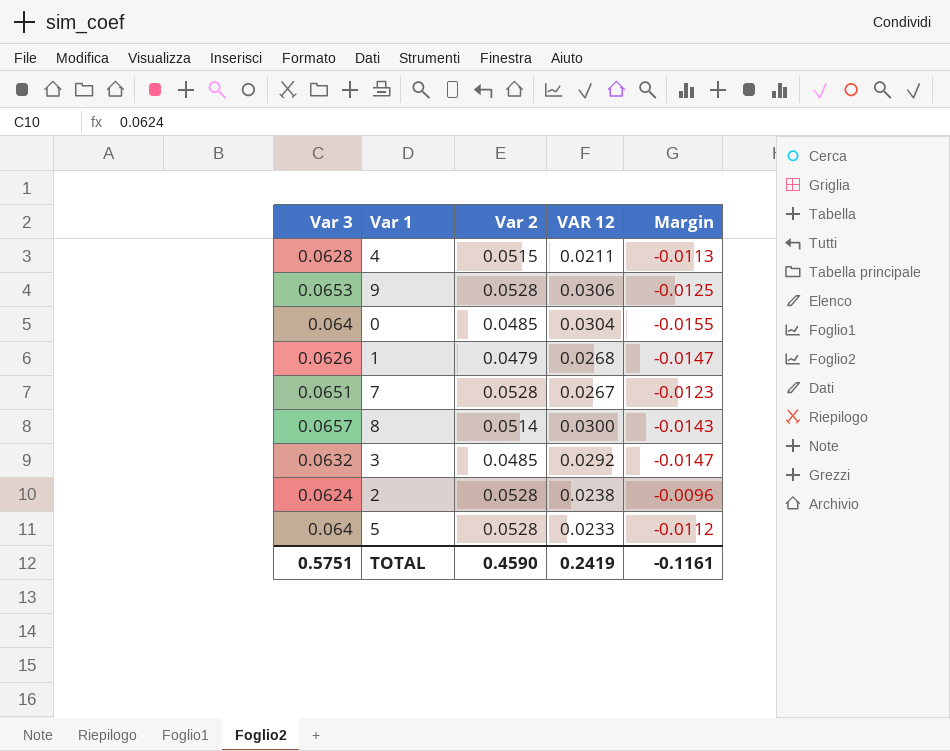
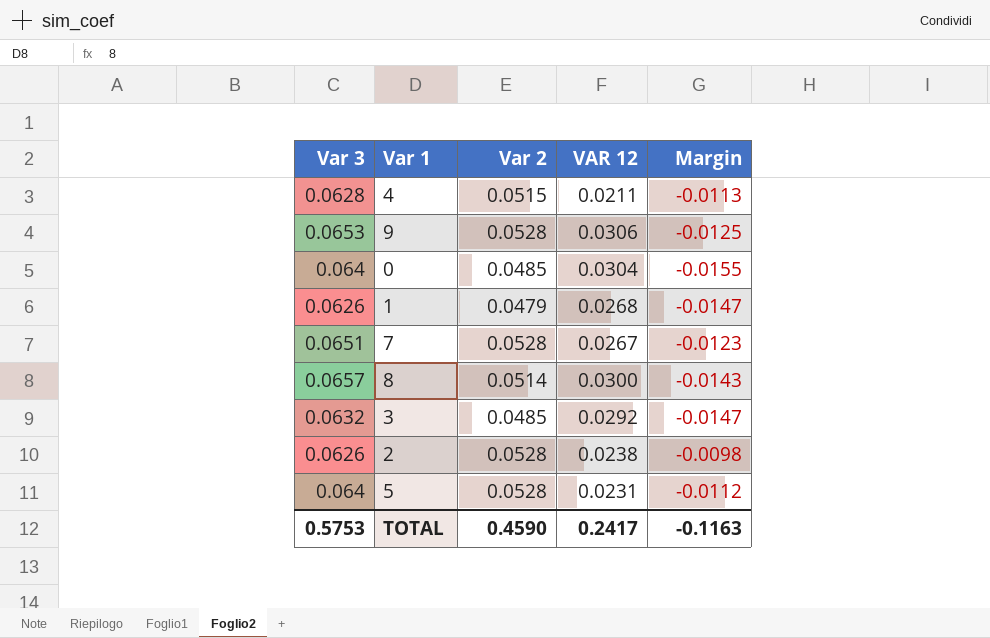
2 | Var 3: 0.0624 -> 0.0626
2 | Margin: -0.0096 -> -0.0098
5 | VAR 12: 0.0233 -> 0.0231
TOTAL | Var 3: 0.5751 -> 0.5753
TOTAL | VAR 12: 0.2419 -> 0.2417
TOTAL | Margin: -0.1161 -> -0.1163

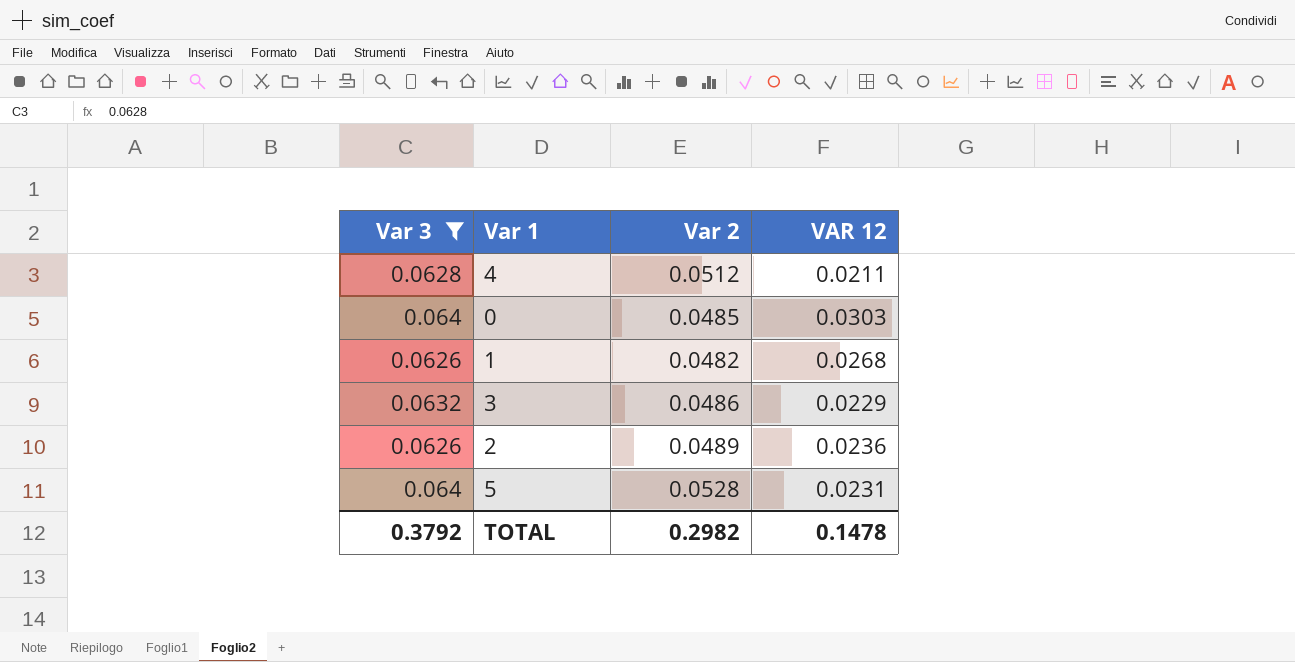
filter: none -> Var 3 <= 0.064
column Margin | formula: [Var 2] - [Var 3] -> none
4 | Var 2: 0.0515 -> 0.0512
0 | VAR 12: 0.0304 -> 0.0303
1 | Var 2: 0.0479 -> 0.0482
3 | Var 2: 0.0485 -> 0.0486
3 | VAR 12: 0.0292 -> 0.0229
2 | Var 2: 0.0528 -> 0.0489
2 | VAR 12: 0.0238 -> 0.0236
TOTAL | Var 3: 0.5753 -> 0.3792
TOTAL | Var 2: 0.4590 -> 0.2982
TOTAL | VAR 12: 0.2417 -> 0.1478

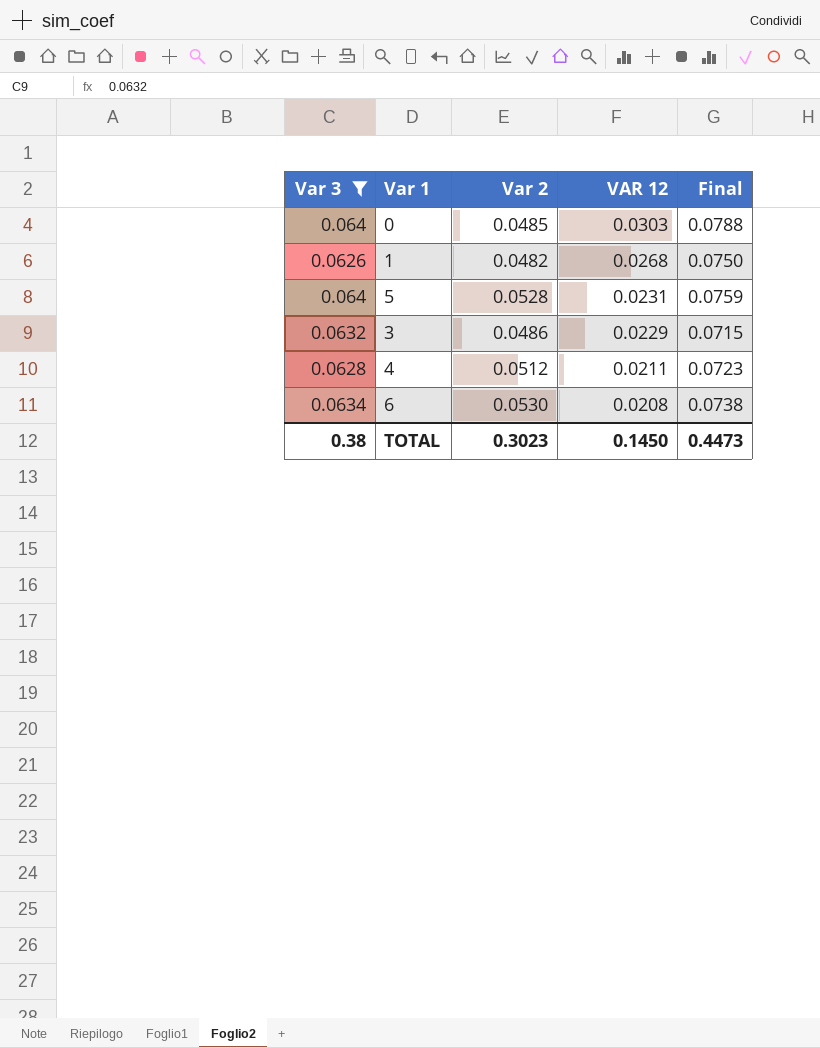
row order: none -> VAR 12 descending
column Final | formula: none -> [Var 2] + [VAR 12]
row 2: 0.0626 | 0.0489 | 0.0236 -> none
row 6: none -> 0.0634 | 0.0530 | 0.0208 | 0.0738
TOTAL | Var 3: 0.3792 -> 0.38
TOTAL | Var 2: 0.2982 -> 0.3023
TOTAL | VAR 12: 0.1478 -> 0.1450

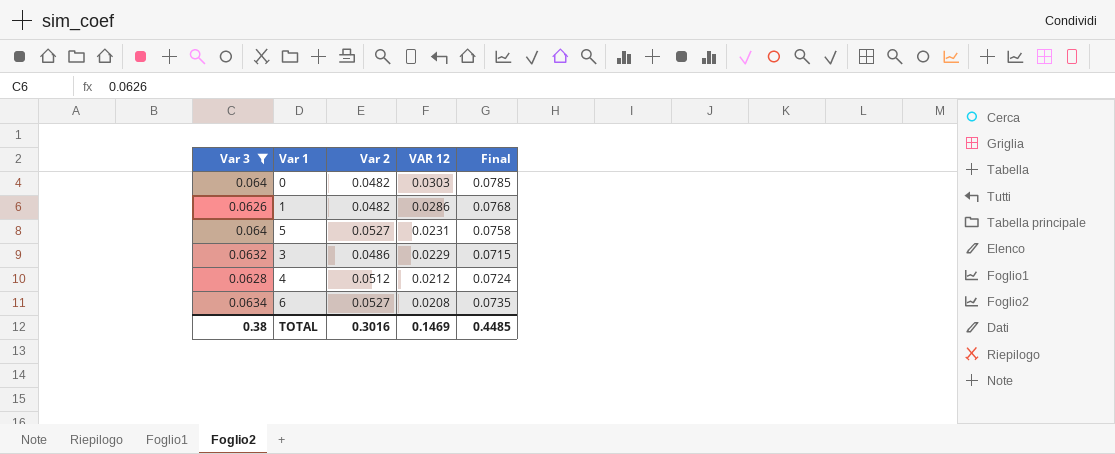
0 | Var 2: 0.0485 -> 0.0482
0 | Final: 0.0788 -> 0.0785
1 | VAR 12: 0.0268 -> 0.0286
1 | Final: 0.0750 -> 0.0768
5 | Var 2: 0.0528 -> 0.0527
5 | Final: 0.0759 -> 0.0758
4 | VAR 12: 0.0211 -> 0.0212
4 | Final: 0.0723 -> 0.0724
6 | Var 2: 0.0530 -> 0.0527
6 | Final: 0.0738 -> 0.0735
TOTAL | Var 2: 0.3023 -> 0.3016
TOTAL | VAR 12: 0.1450 -> 0.1469
TOTAL | Final: 0.4473 -> 0.4485

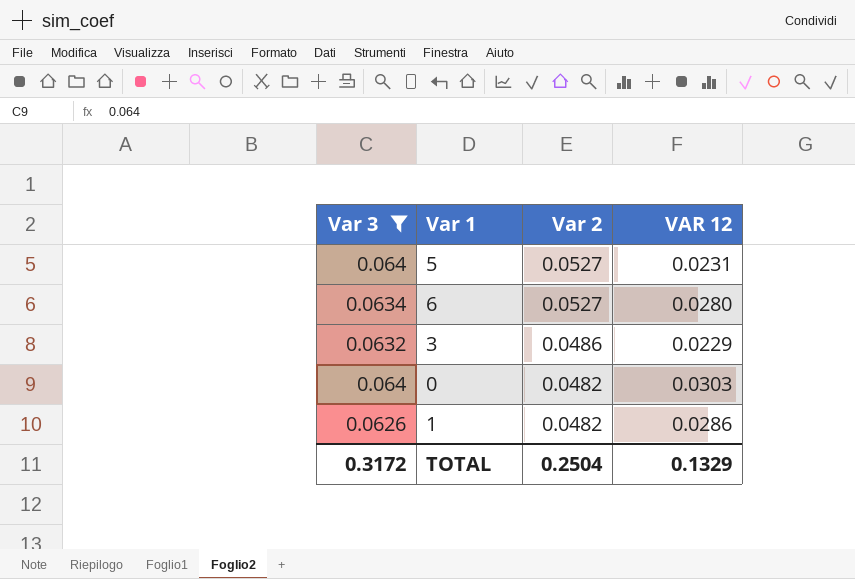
row order: VAR 12 descending -> Var 2 descending
column Final | formula: [Var 2] + [VAR 12] -> none
row 4: 0.0628 | 0.0512 | 0.0212 | 0.0724 -> none
6 | VAR 12: 0.0208 -> 0.0280
TOTAL | Var 3: 0.38 -> 0.3172
TOTAL | Var 2: 0.3016 -> 0.2504
TOTAL | VAR 12: 0.1469 -> 0.1329

